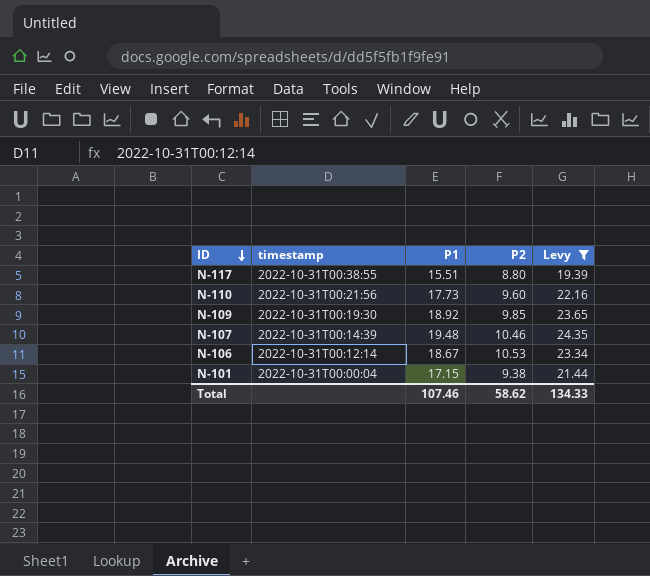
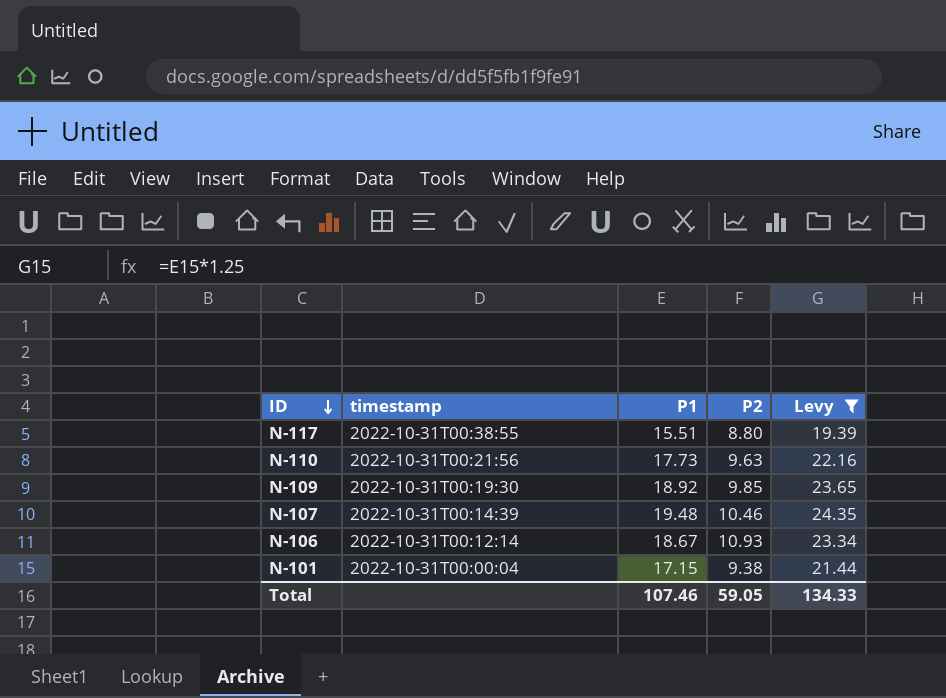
N-110 | P2: 9.60 -> 9.63
N-106 | P2: 10.53 -> 10.93
Total | P2: 58.62 -> 59.05

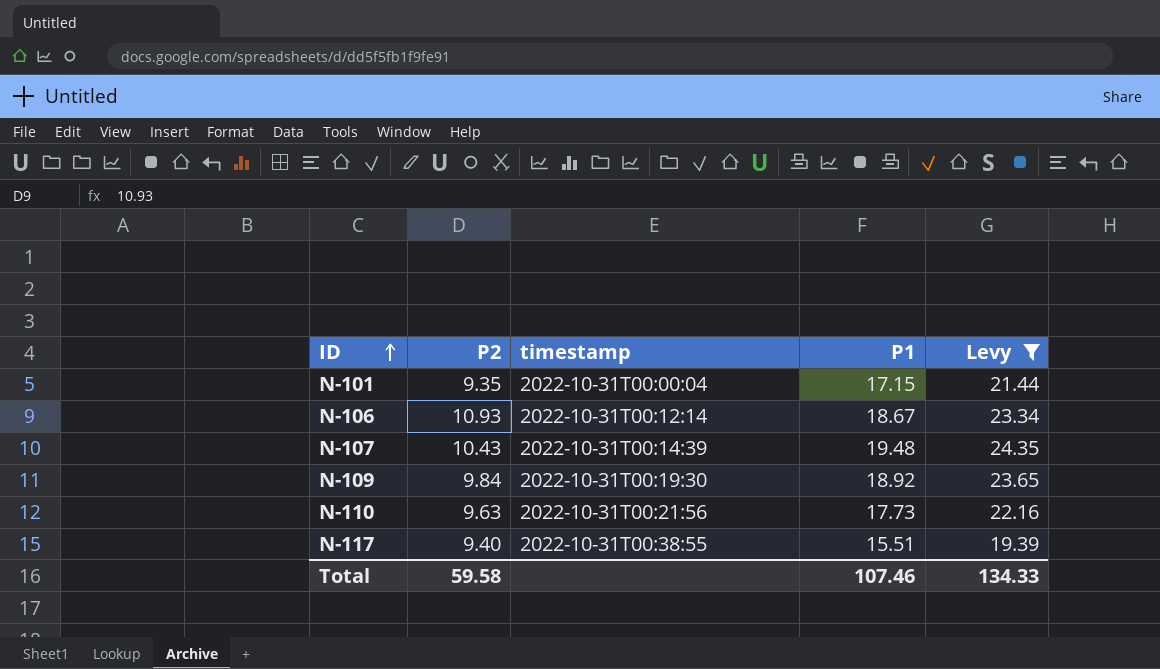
row order: ID descending -> ID ascending
column P2 | position: 4 -> 2
N-101 | P2: 9.38 -> 9.35
N-107 | P2: 10.46 -> 10.43
N-109 | P2: 9.85 -> 9.84
N-117 | P2: 8.80 -> 9.40
Total | P2: 59.05 -> 59.58

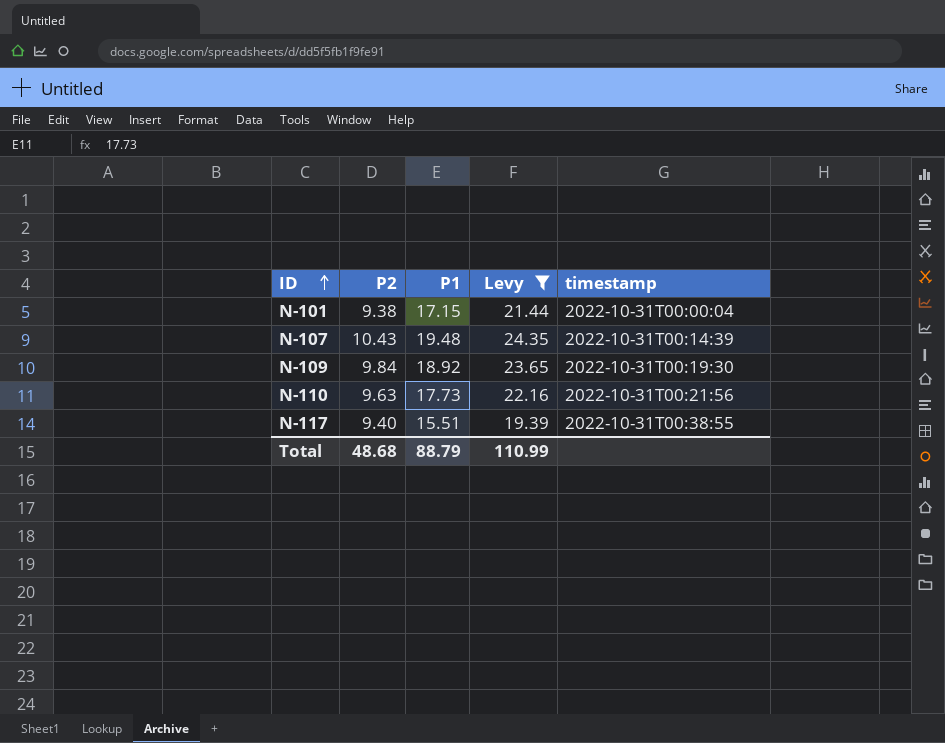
column timestamp | position: 3 -> 5
row N-106: 10.93 | 2022-10-31T00:12:14 | 18.67 | 23.34 -> none
N-101 | P2: 9.35 -> 9.38
Total | P2: 59.58 -> 48.68
Total | P1: 107.46 -> 88.79
Total | Levy: 134.33 -> 110.99

